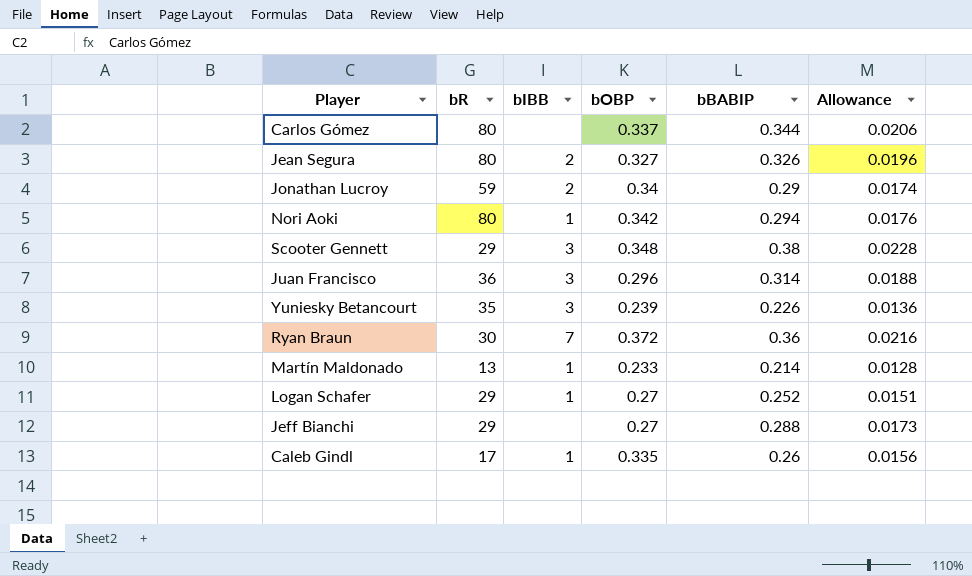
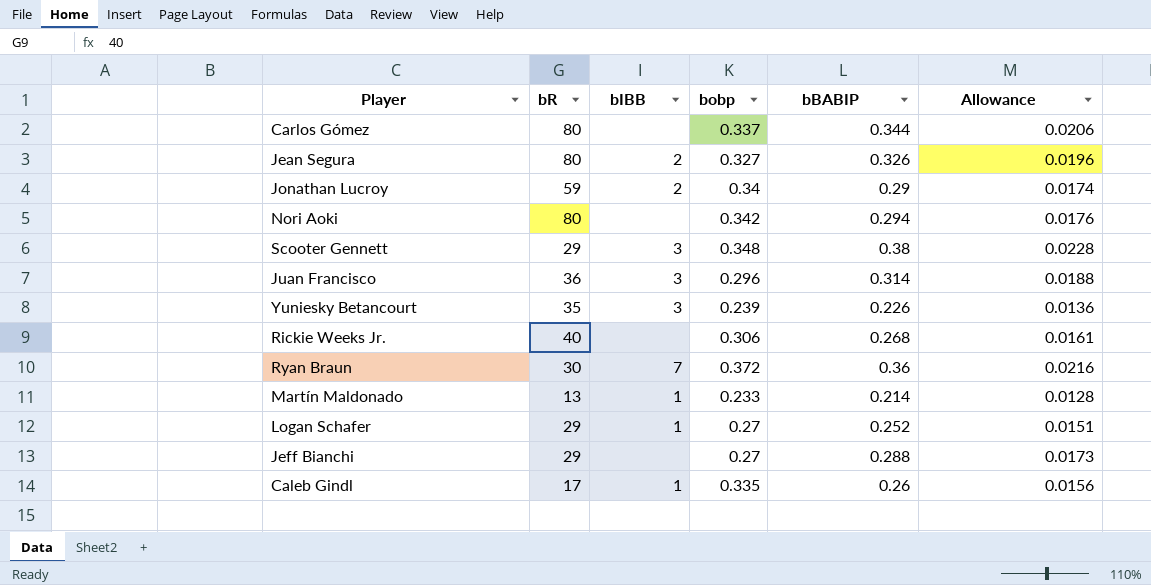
column name: bOBP -> bobp
Nori Aoki | bIBB: 1 -> none
row Rickie Weeks Jr.: none -> 40 | none | 0.306 | 0.268 | 0.0161

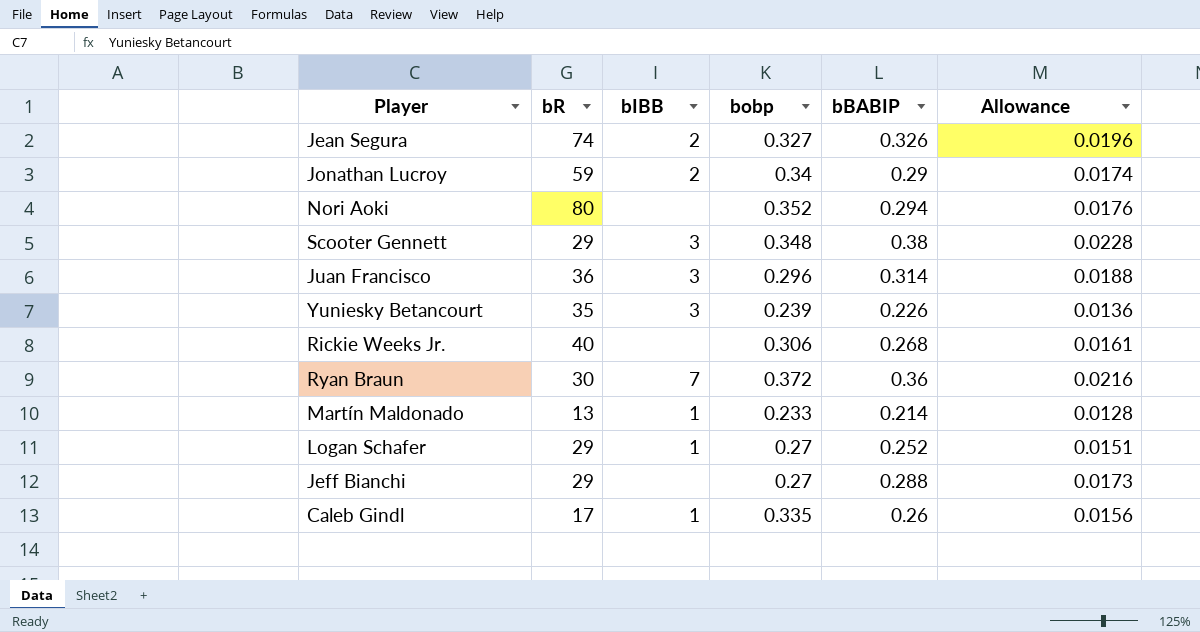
row Carlos Gómez: 80 | none | 0.337 | 0.344 | 0.0206 -> none
Jean Segura | bR: 80 -> 74
Nori Aoki | bobp: 0.342 -> 0.352

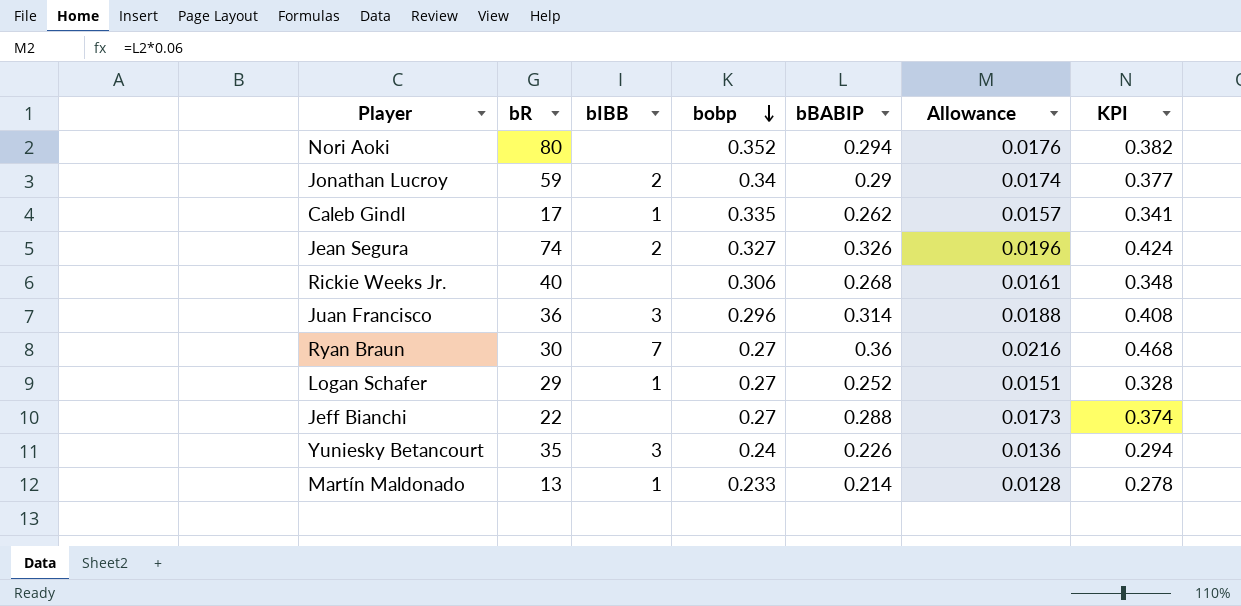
row order: none -> bobp descending
column KPI | formula: none -> [bBABIP] * 1.3
row Scooter Gennett: 29 | 3 | 0.348 | 0.38 | 0.0228 -> none
Caleb Gindl | bBABIP: 0.26 -> 0.262
Caleb Gindl | Allowance: 0.0156 -> 0.0157
Ryan Braun | bobp: 0.372 -> 0.27
Jeff Bianchi | bR: 29 -> 22
Yuniesky Betancourt | bobp: 0.239 -> 0.24

